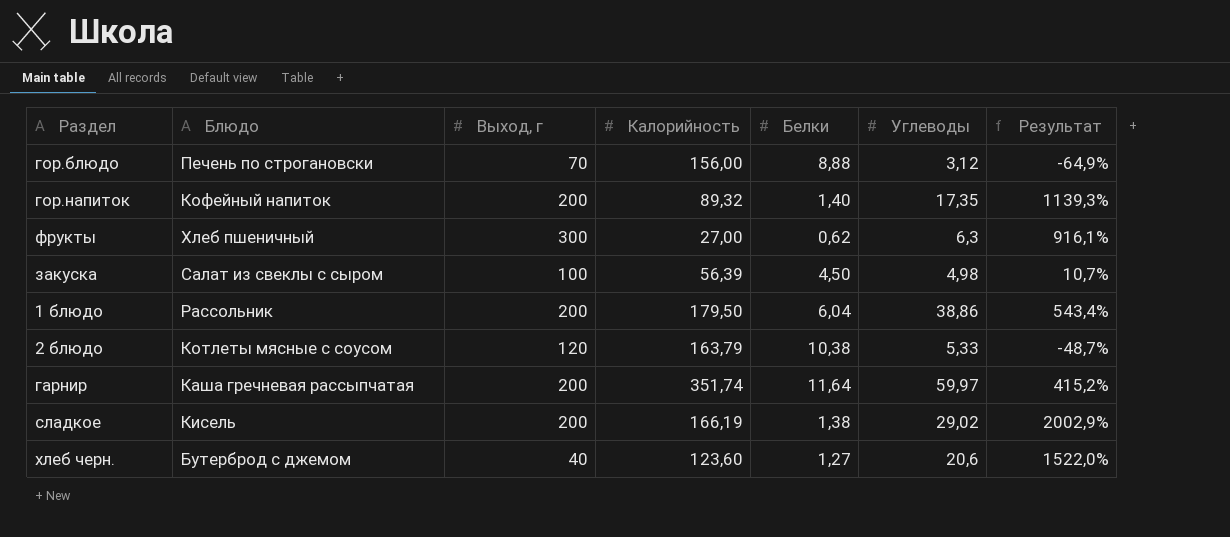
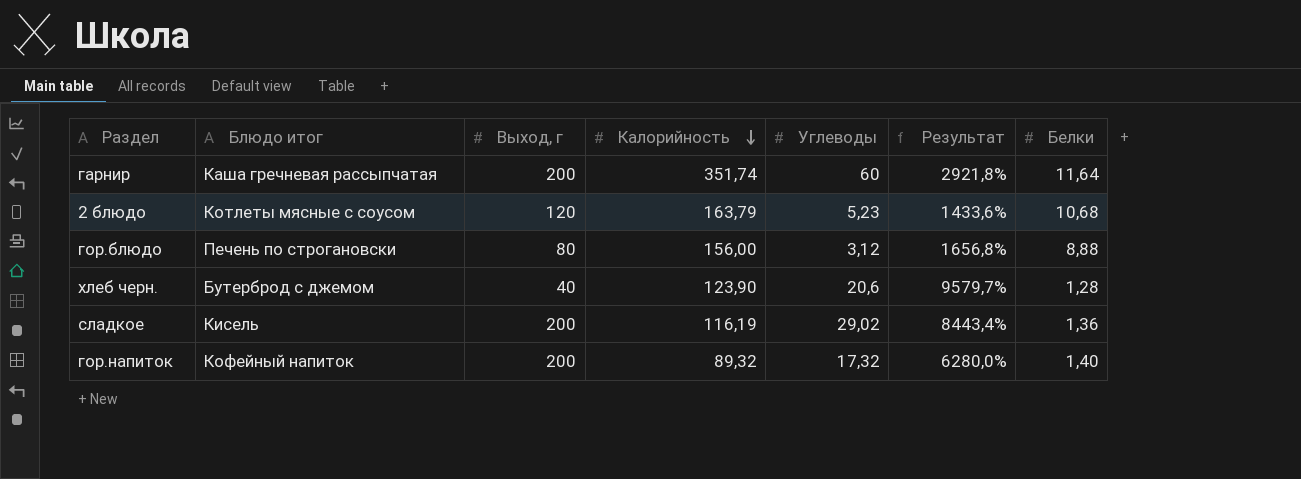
row order: none -> Калорийность descending
column name: Блюдо -> Блюдо итог
column Результат | formula: ([Углеводы] - [Белки]) / [Белки] -> ([Калорийность] - [Белки]) / [Белки]
column Белки | position: 5 -> 7
row фрукты: Хлеб пшеничный | 300 | 27,00 | 0,62 | 6,3 | 916,1% -> none
row закуска: Салат из свеклы с сыром | 100 | 56,39 | 4,50 | 4,98 | 10,7% -> none
row 1 блюдо: Рассольник | 200 | 179,50 | 6,04 | 38,86 | 543,4% -> none
гарнир | Углеводы: 59,97 -> 60
2 блюдо | Углеводы: 5,33 -> 5,23
2 блюдо | Белки: 10,38 -> 10,68
гор.блюдо | Выход, г: 70 -> 80
хлеб черн. | Калорийность: 123,60 -> 123,90
хлеб черн. | Белки: 1,27 -> 1,28
сладкое | Калорийность: 166,19 -> 116,19
сладкое | Белки: 1,38 -> 1,36
гор.напиток | Углеводы: 17,35 -> 17,32

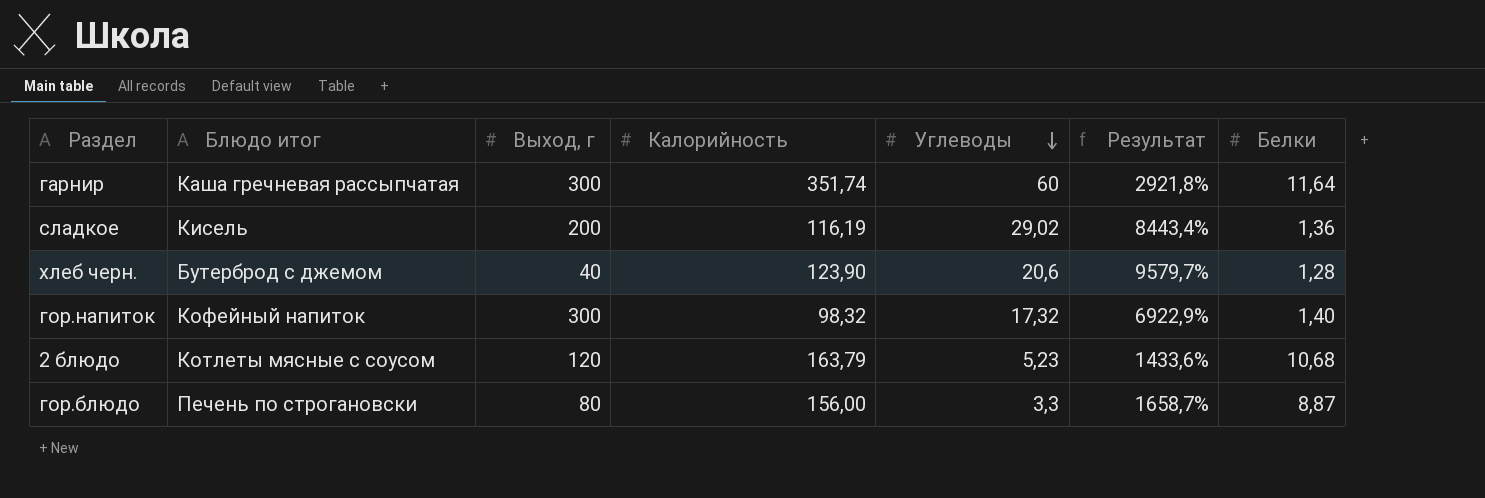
row order: Калорийность descending -> Углеводы descending
гарнир | Выход, г: 200 -> 300
гор.напиток | Выход, г: 200 -> 300
гор.напиток | Калорийность: 89,32 -> 98,32
гор.напиток | Результат: 6280,0% -> 6922,9%
гор.блюдо | Углеводы: 3,12 -> 3,3
гор.блюдо | Результат: 1656,8% -> 1658,7%
гор.блюдо | Белки: 8,88 -> 8,87

